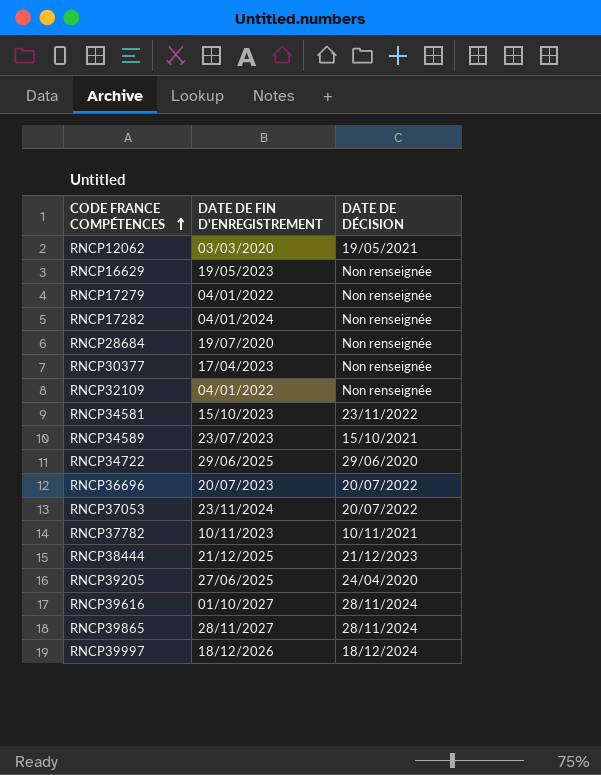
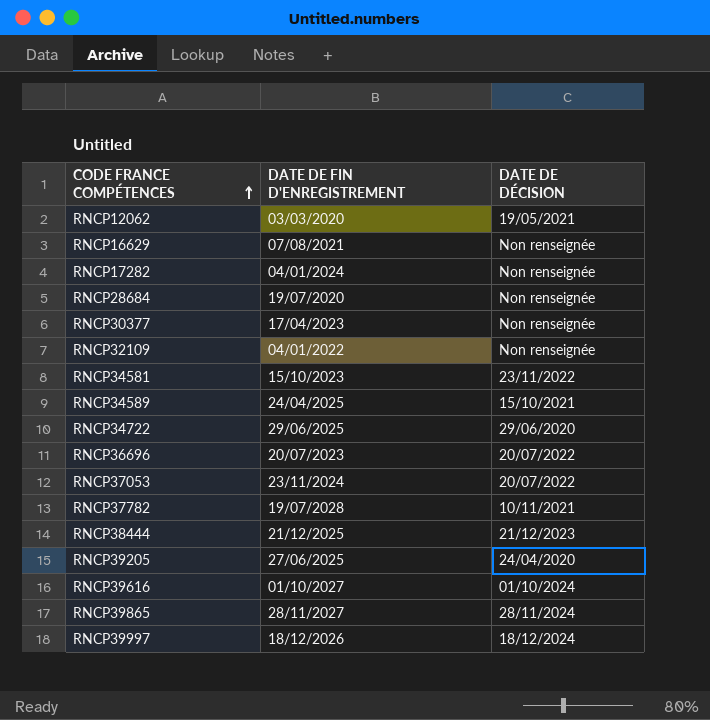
row RNCP17279: 04/01/2022 | Non renseignée -> none
RNCP16629 | DATE DE FIN D'ENREGISTREMENT: 19/05/2023 -> 07/08/2021
RNCP34589 | DATE DE FIN D'ENREGISTREMENT: 23/07/2023 -> 24/04/2025
RNCP37782 | DATE DE FIN D'ENREGISTREMENT: 10/11/2023 -> 19/07/2028
RNCP39616 | DATE DE DÉCISION: 28/11/2024 -> 01/10/2024

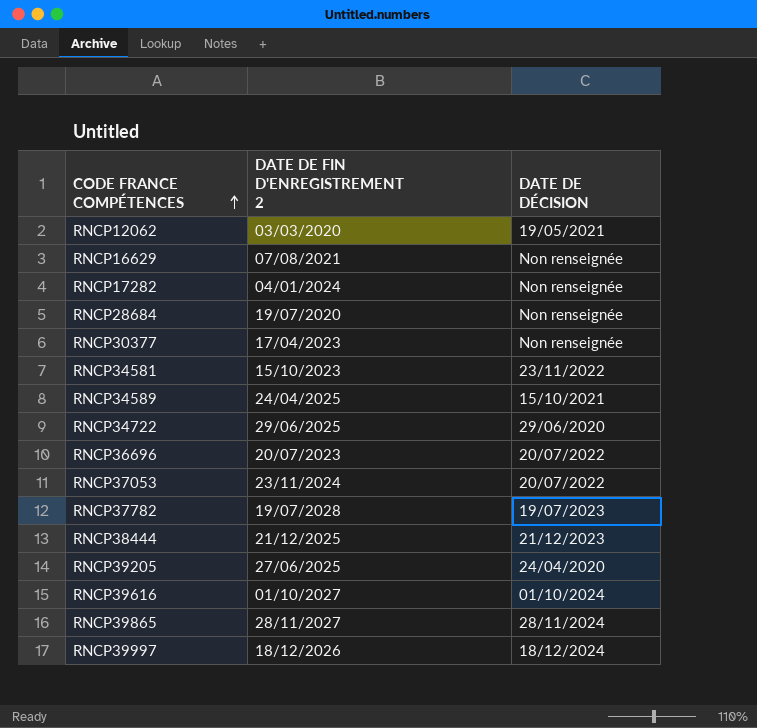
column name: DATE DE FIN D'ENREGISTREMENT -> DATE DE FIN D'ENREGISTREMENT 2
row RNCP32109: 04/01/2022 | Non renseignée -> none
RNCP37782 | DATE DE DÉCISION: 10/11/2021 -> 19/07/2023

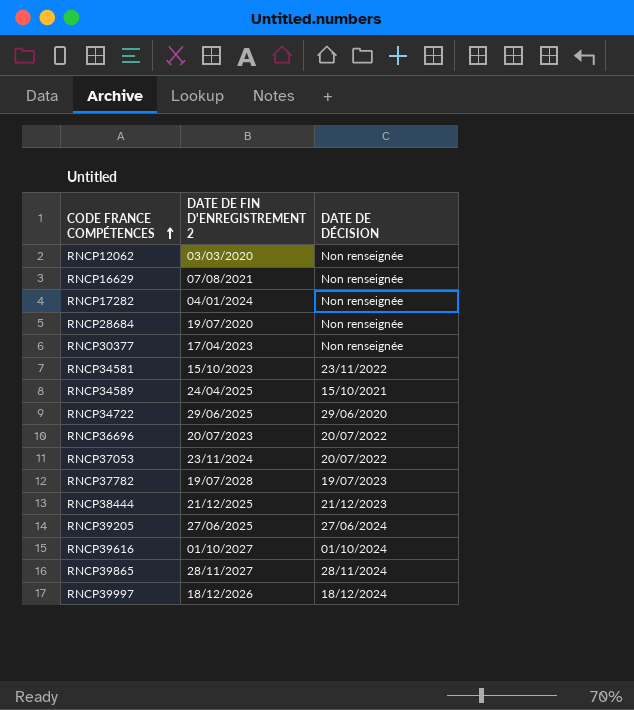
RNCP12062 | DATE DE DÉCISION: 19/05/2021 -> Non renseignée
RNCP39205 | DATE DE DÉCISION: 24/04/2020 -> 27/06/2024

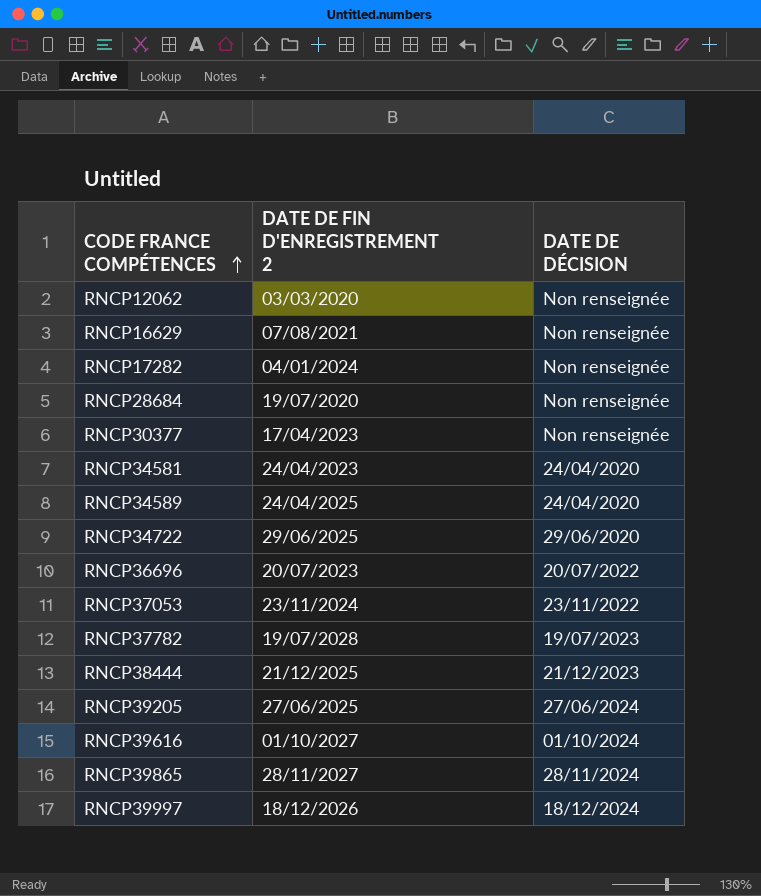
RNCP34581 | DATE DE FIN D'ENREGISTREMENT 2: 15/10/2023 -> 24/04/2023
RNCP34581 | DATE DE DÉCISION: 23/11/2022 -> 24/04/2020
RNCP34589 | DATE DE DÉCISION: 15/10/2021 -> 24/04/2020
RNCP37053 | DATE DE DÉCISION: 20/07/2022 -> 23/11/2022

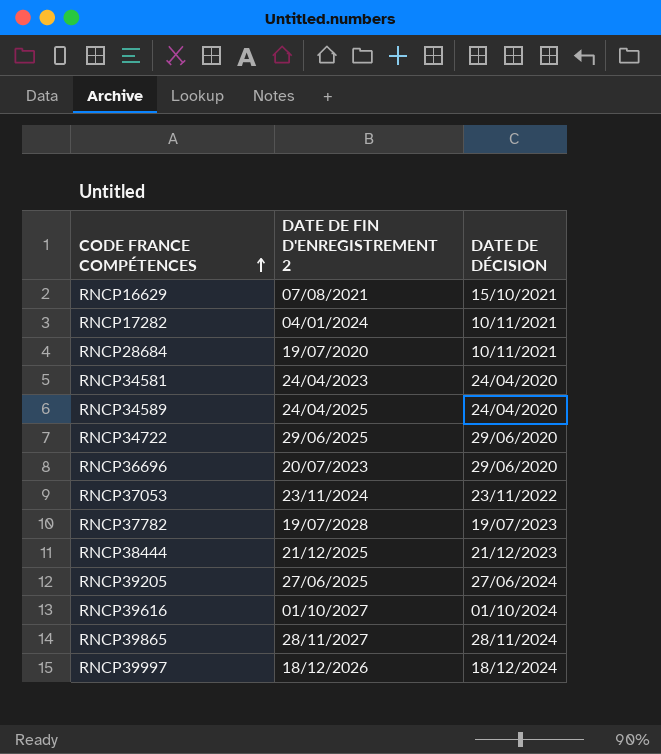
row RNCP12062: 03/03/2020 | Non renseignée -> none
row RNCP30377: 17/04/2023 | Non renseignée -> none
RNCP16629 | DATE DE DÉCISION: Non renseignée -> 15/10/2021
RNCP17282 | DATE DE DÉCISION: Non renseignée -> 10/11/2021
RNCP28684 | DATE DE DÉCISION: Non renseignée -> 10/11/2021
RNCP36696 | DATE DE DÉCISION: 20/07/2022 -> 29/06/2020

